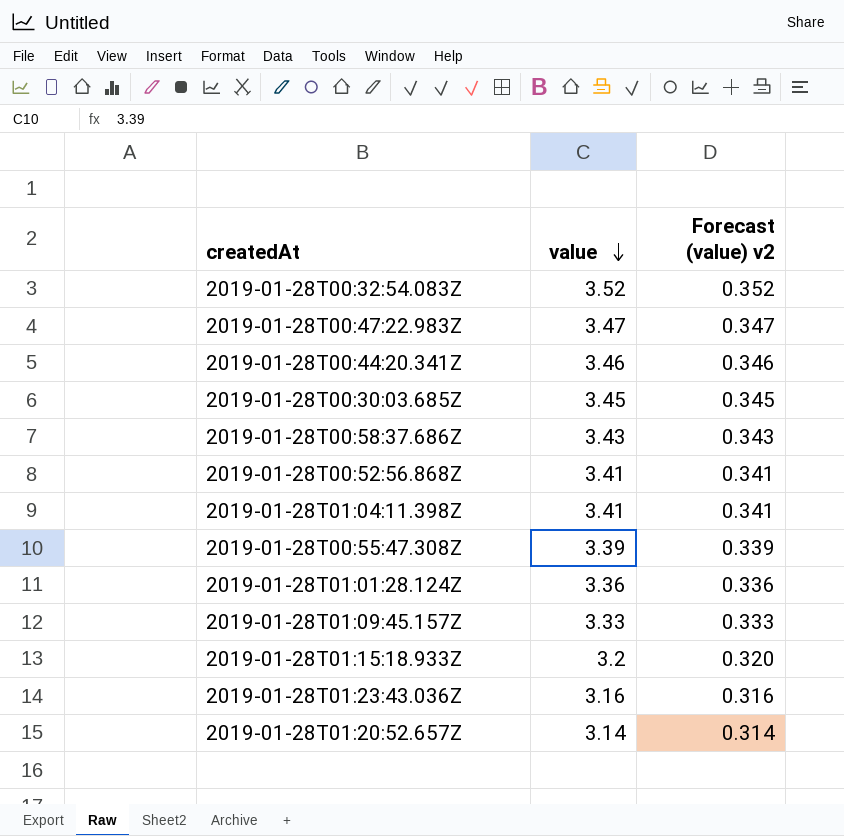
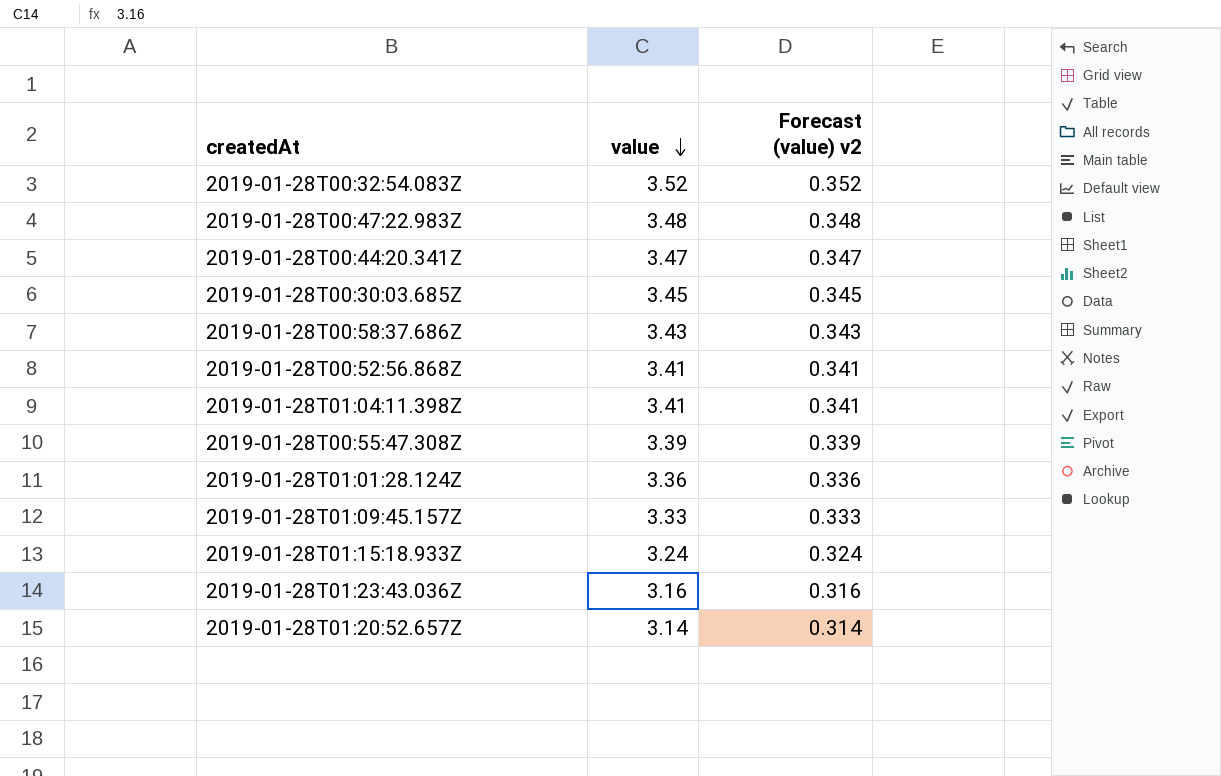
2019-01-28T00:47:22.983Z | value: 3.47 -> 3.48
2019-01-28T00:47:22.983Z | Forecast (value) v2: 0.347 -> 0.348
2019-01-28T00:44:20.341Z | value: 3.46 -> 3.47
2019-01-28T00:44:20.341Z | Forecast (value) v2: 0.346 -> 0.347
2019-01-28T01:15:18.933Z | value: 3.2 -> 3.24
2019-01-28T01:15:18.933Z | Forecast (value) v2: 0.320 -> 0.324

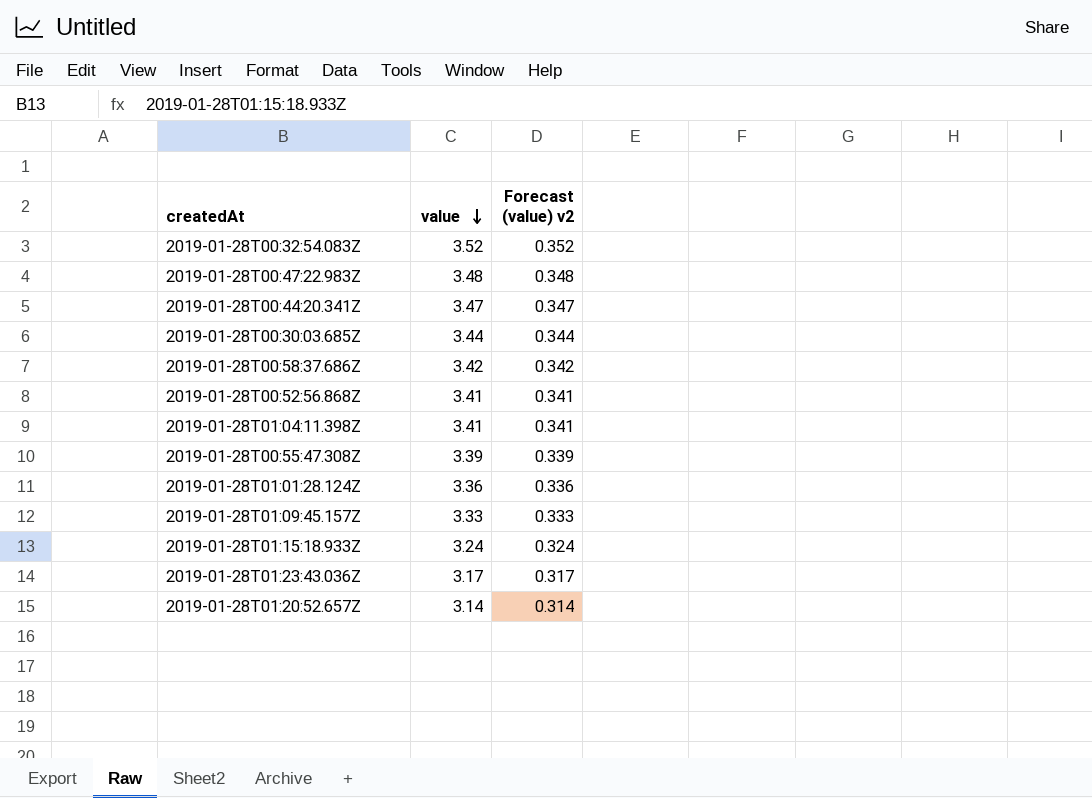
2019-01-28T00:30:03.685Z | value: 3.45 -> 3.44
2019-01-28T00:30:03.685Z | Forecast (value) v2: 0.345 -> 0.344
2019-01-28T00:58:37.686Z | value: 3.43 -> 3.42
2019-01-28T00:58:37.686Z | Forecast (value) v2: 0.343 -> 0.342
2019-01-28T01:23:43.036Z | value: 3.16 -> 3.17
2019-01-28T01:23:43.036Z | Forecast (value) v2: 0.316 -> 0.317

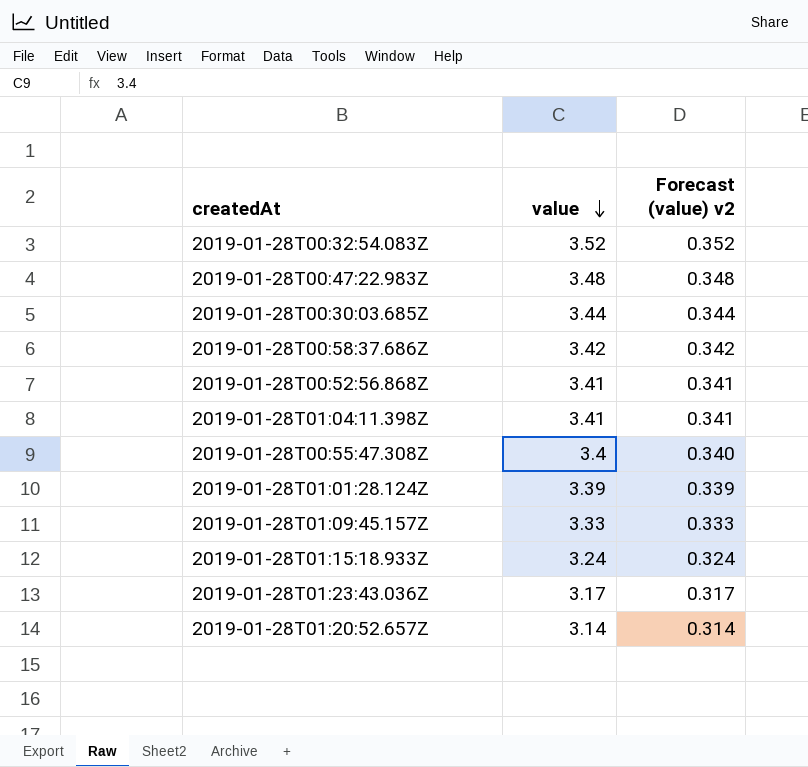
row 2019-01-28T00:44:20.341Z: 3.47 | 0.347 -> none
2019-01-28T00:55:47.308Z | value: 3.39 -> 3.4
2019-01-28T00:55:47.308Z | Forecast (value) v2: 0.339 -> 0.340
2019-01-28T01:01:28.124Z | value: 3.36 -> 3.39
2019-01-28T01:01:28.124Z | Forecast (value) v2: 0.336 -> 0.339

